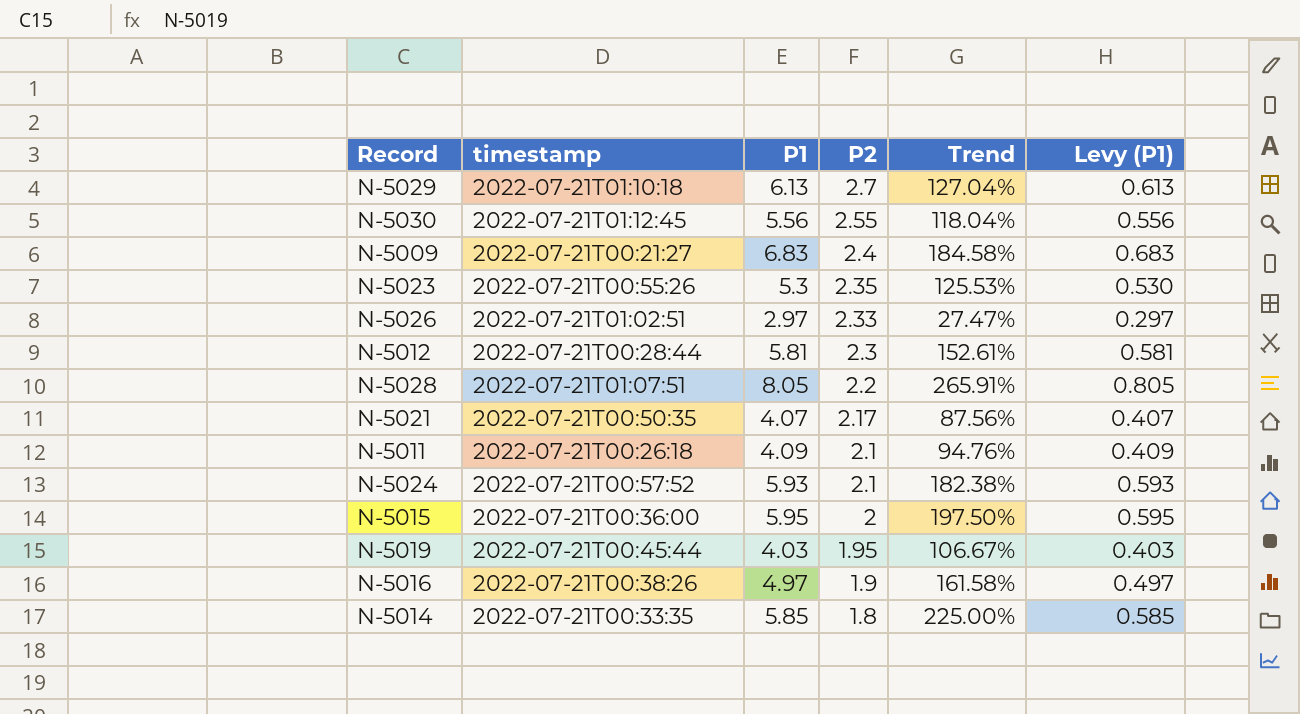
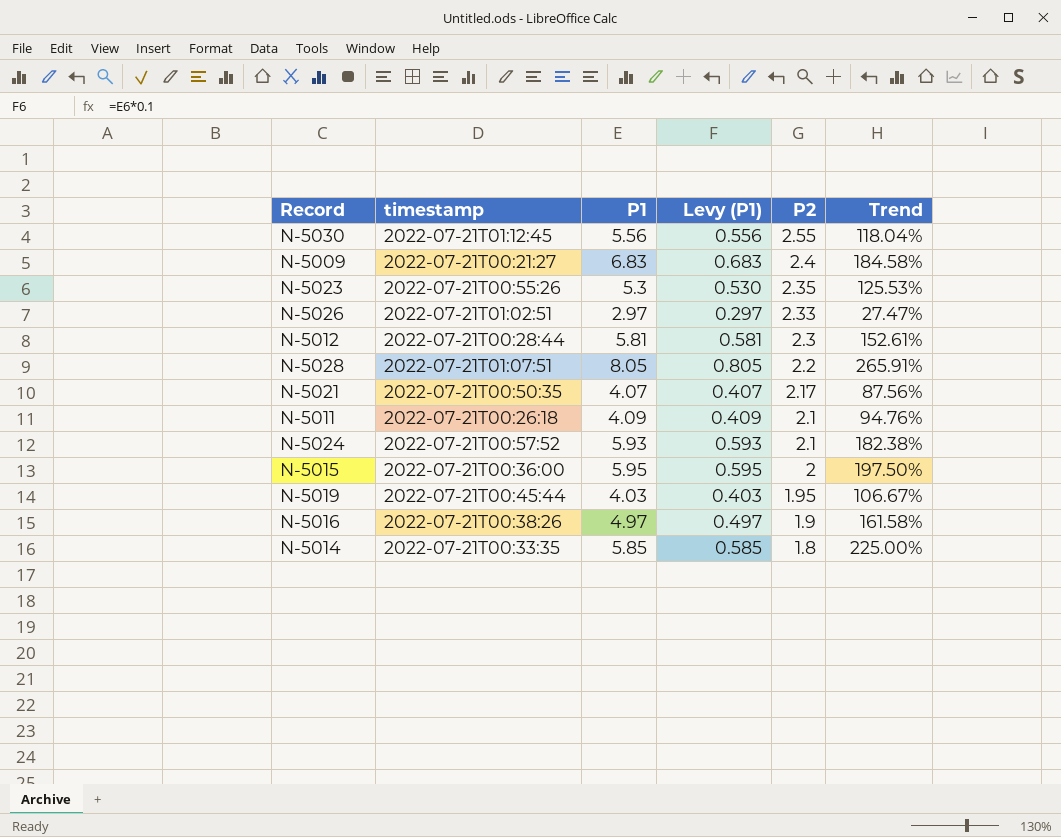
column Levy (P1) | position: 6 -> 4
row N-5029: 2022-07-21T01:10:18 | 6.13 | 2.7 | 127.04% | 0.613 -> none

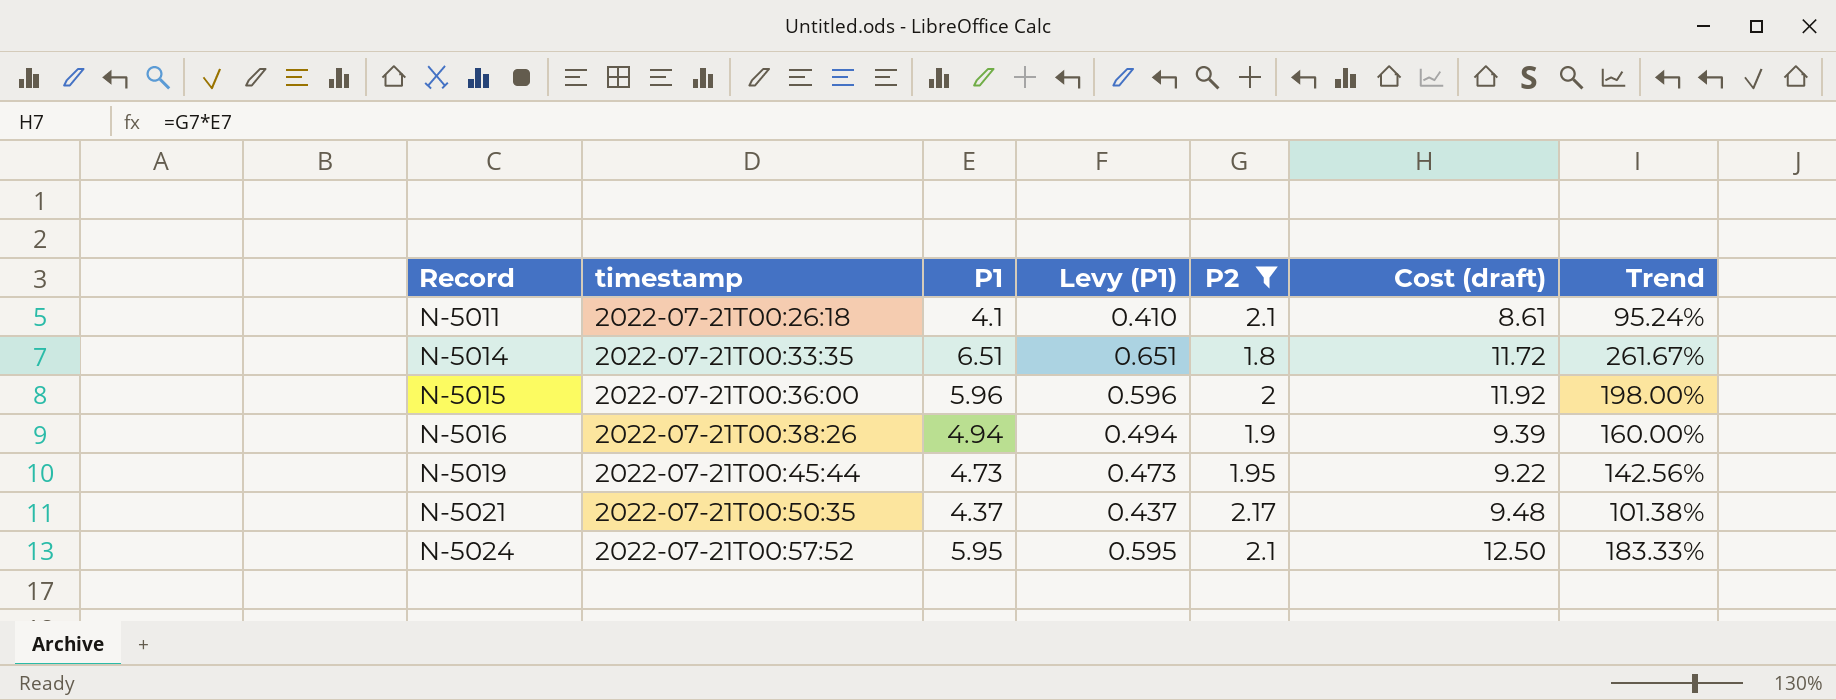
filter: none -> P2 <= 2.17
row order: P2 descending -> Record ascending
column Cost (draft) | formula: none -> [P1] * [P2]
N-5011 | P1: 4.09 -> 4.1
N-5011 | Levy (P1): 0.409 -> 0.410
N-5011 | Trend: 94.76% -> 95.24%
N-5014 | P1: 5.85 -> 6.51
N-5014 | Levy (P1): 0.585 -> 0.651
N-5014 | Trend: 225.00% -> 261.67%
N-5015 | P1: 5.95 -> 5.96
N-5015 | Levy (P1): 0.595 -> 0.596
N-5015 | Trend: 197.50% -> 198.00%
N-5016 | P1: 4.97 -> 4.94
N-5016 | Levy (P1): 0.497 -> 0.494
N-5016 | Trend: 161.58% -> 160.00%
N-5019 | P1: 4.03 -> 4.73
N-5019 | Levy (P1): 0.403 -> 0.473
N-5019 | Trend: 106.67% -> 142.56%
N-5021 | P1: 4.07 -> 4.37
N-5021 | Levy (P1): 0.407 -> 0.437
N-5021 | Trend: 87.56% -> 101.38%
N-5024 | P1: 5.93 -> 5.95
N-5024 | Levy (P1): 0.593 -> 0.595
N-5024 | Trend: 182.38% -> 183.33%

